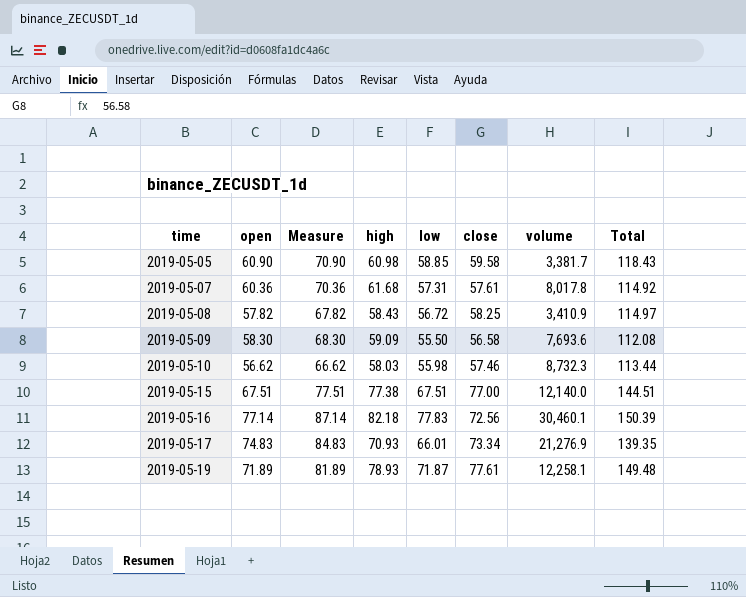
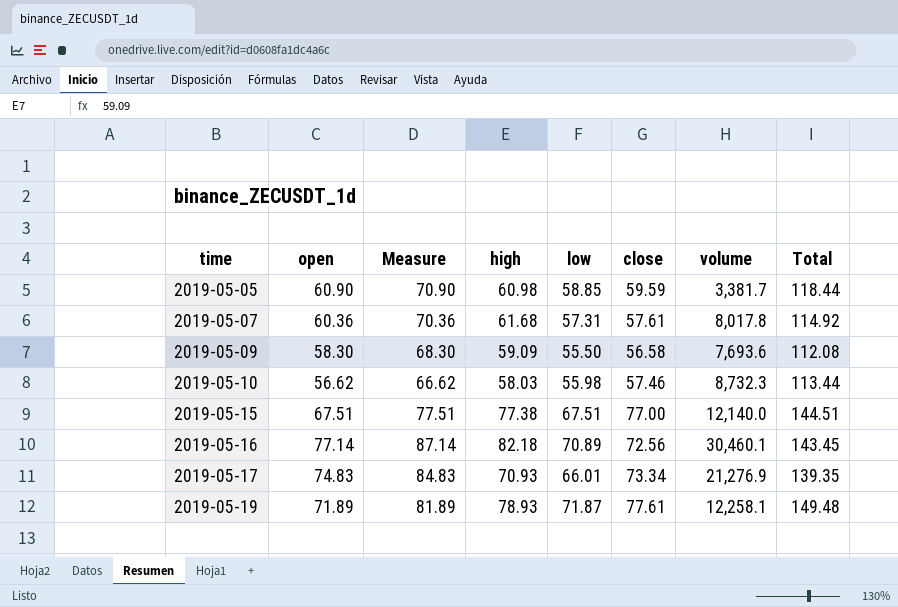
row 2019-05-08: 57.82 | 67.82 | 58.43 | 56.72 | 58.25 | 3,410.9 | 114.97 -> none
2019-05-05 | close: 59.58 -> 59.59
2019-05-05 | Total: 118.43 -> 118.44
2019-05-16 | low: 77.83 -> 70.89
2019-05-16 | Total: 150.39 -> 143.45

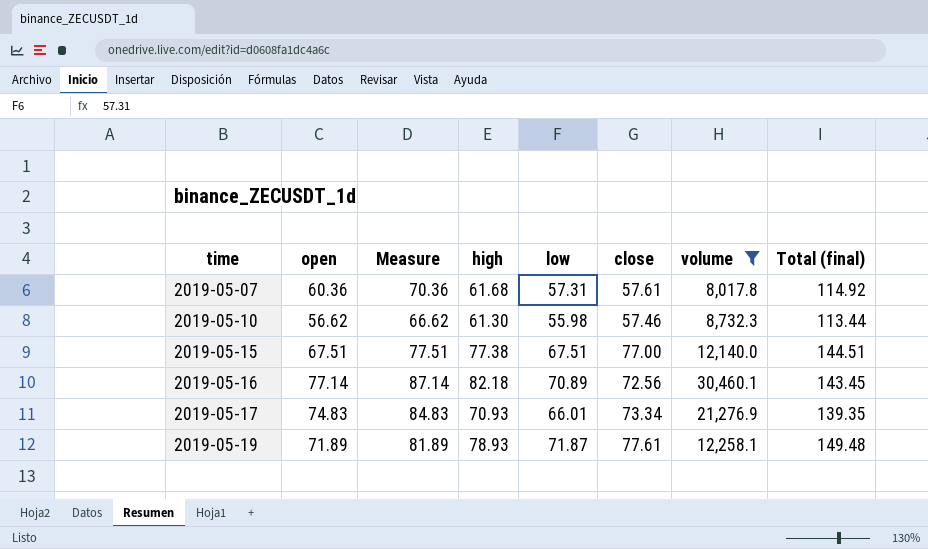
filter: none -> volume >= 8,017.8
column name: Total -> Total (final)
2019-05-10 | high: 58.03 -> 61.30

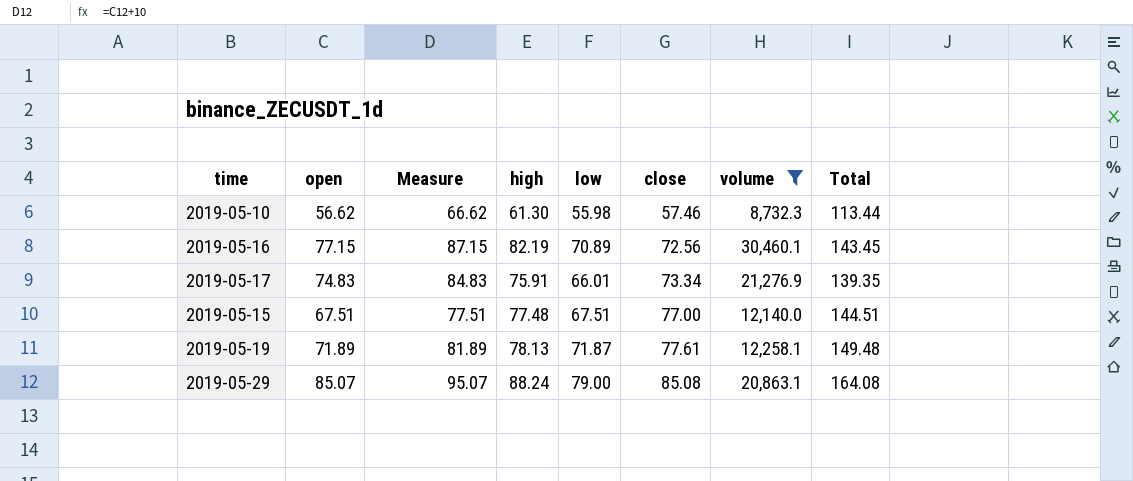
row order: time ascending -> close ascending
column name: Total (final) -> Total
row 2019-05-07: 60.36 | 70.36 | 61.68 | 57.31 | 57.61 | 8,017.8 | 114.92 -> none
2019-05-16 | open: 77.14 -> 77.15
2019-05-16 | Measure: 87.14 -> 87.15
2019-05-16 | high: 82.18 -> 82.19
2019-05-17 | high: 70.93 -> 75.91
2019-05-15 | high: 77.38 -> 77.48
2019-05-19 | high: 78.93 -> 78.13
row 2019-05-29: none -> 85.07 | 95.07 | 88.24 | 79.00 | 85.08 | 20,863.1 | 164.08

